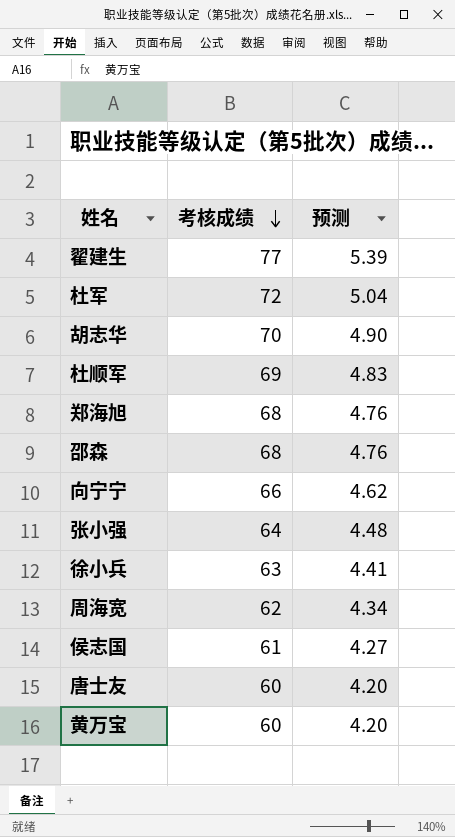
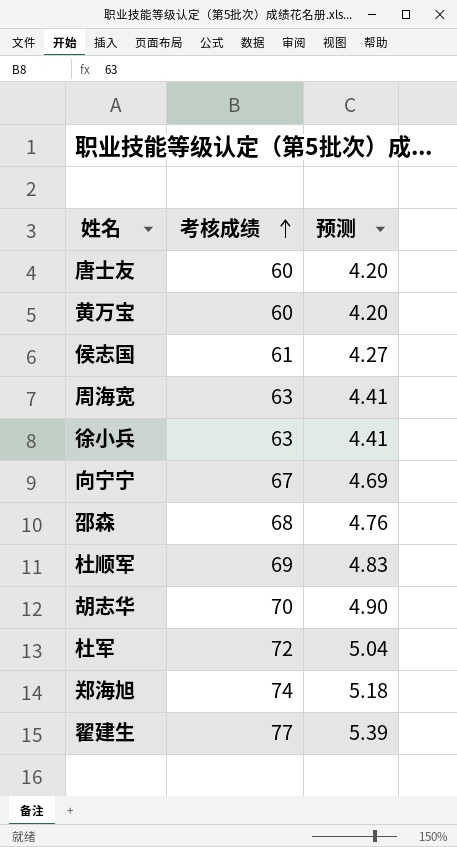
row order: 考核成绩 descending -> 考核成绩 ascending
row 张小强: 64 | 4.48 -> none
周海宽 | 考核成绩: 62 -> 63
周海宽 | 预测: 4.34 -> 4.41
向宁宁 | 考核成绩: 66 -> 67
向宁宁 | 预测: 4.62 -> 4.69
郑海旭 | 考核成绩: 68 -> 74
郑海旭 | 预测: 4.76 -> 5.18

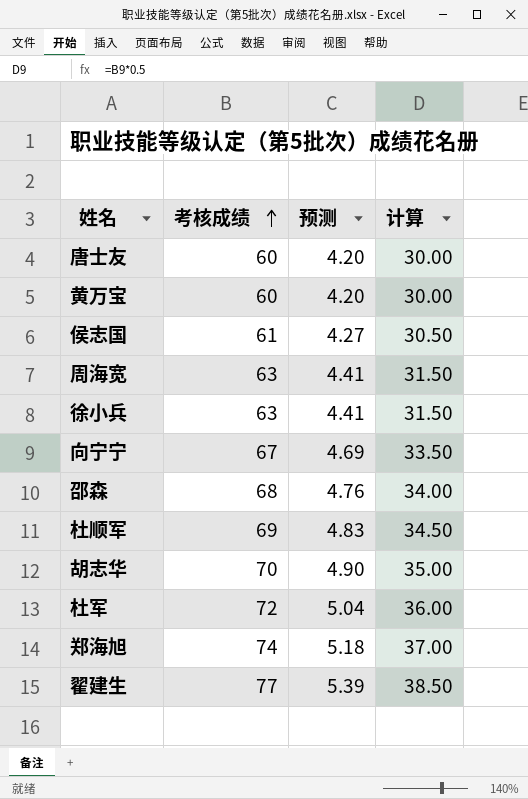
column 计算 | formula: none -> [考核成绩] * 0.5

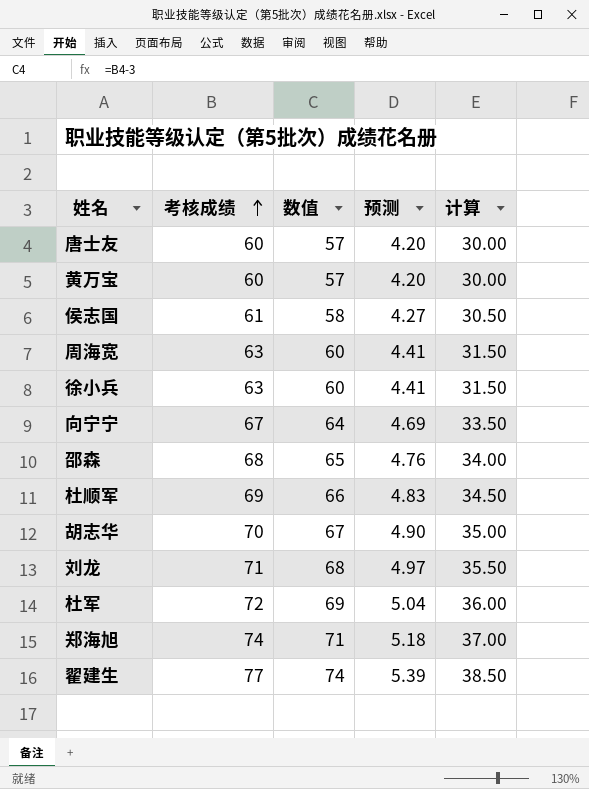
column 数值 | formula: none -> [考核成绩] - 3
row 刘龙: none -> 71 | 68 | 4.97 | 35.50

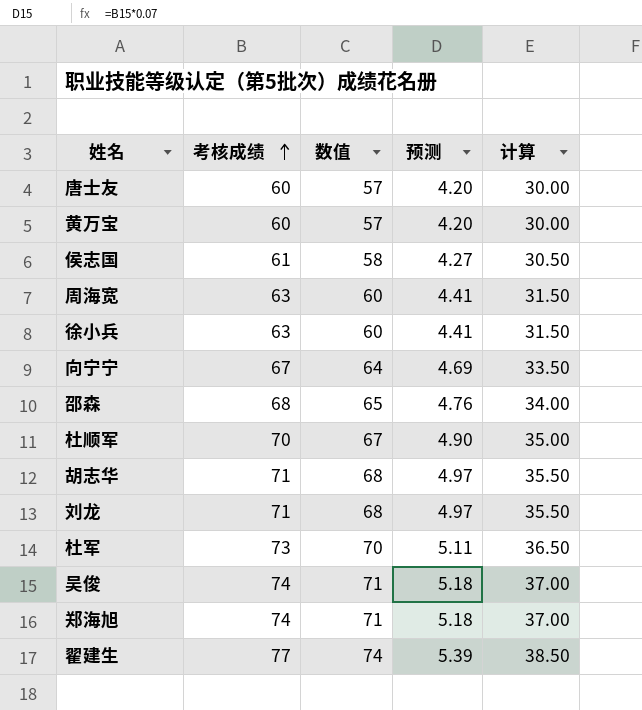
杜顺军 | 考核成绩: 69 -> 70
杜顺军 | 数值: 66 -> 67
杜顺军 | 预测: 4.83 -> 4.90
杜顺军 | 计算: 34.50 -> 35.00
胡志华 | 考核成绩: 70 -> 71
胡志华 | 数值: 67 -> 68
胡志华 | 预测: 4.90 -> 4.97
胡志华 | 计算: 35.00 -> 35.50
杜军 | 考核成绩: 72 -> 73
杜军 | 数值: 69 -> 70
杜军 | 预测: 5.04 -> 5.11
杜军 | 计算: 36.00 -> 36.50
row 吴俊: none -> 74 | 71 | 5.18 | 37.00

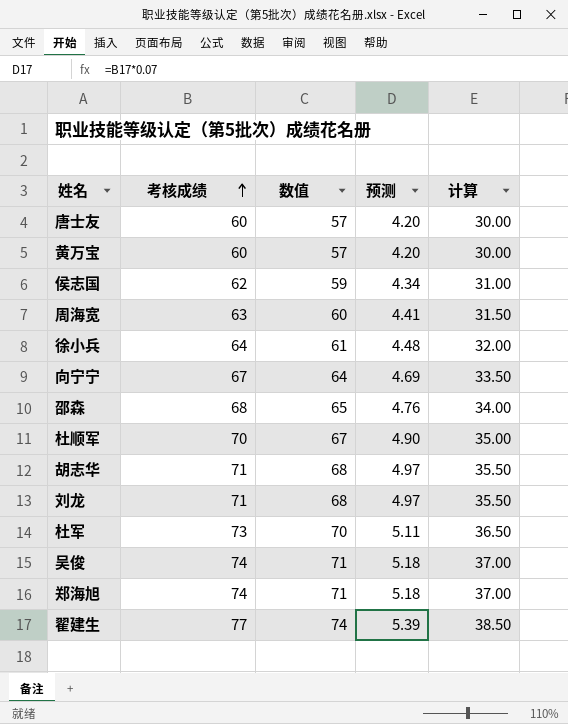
侯志国 | 考核成绩: 61 -> 62
侯志国 | 数值: 58 -> 59
侯志国 | 预测: 4.27 -> 4.34
侯志国 | 计算: 30.50 -> 31.00
徐小兵 | 考核成绩: 63 -> 64
徐小兵 | 数值: 60 -> 61
徐小兵 | 预测: 4.41 -> 4.48
徐小兵 | 计算: 31.50 -> 32.00

